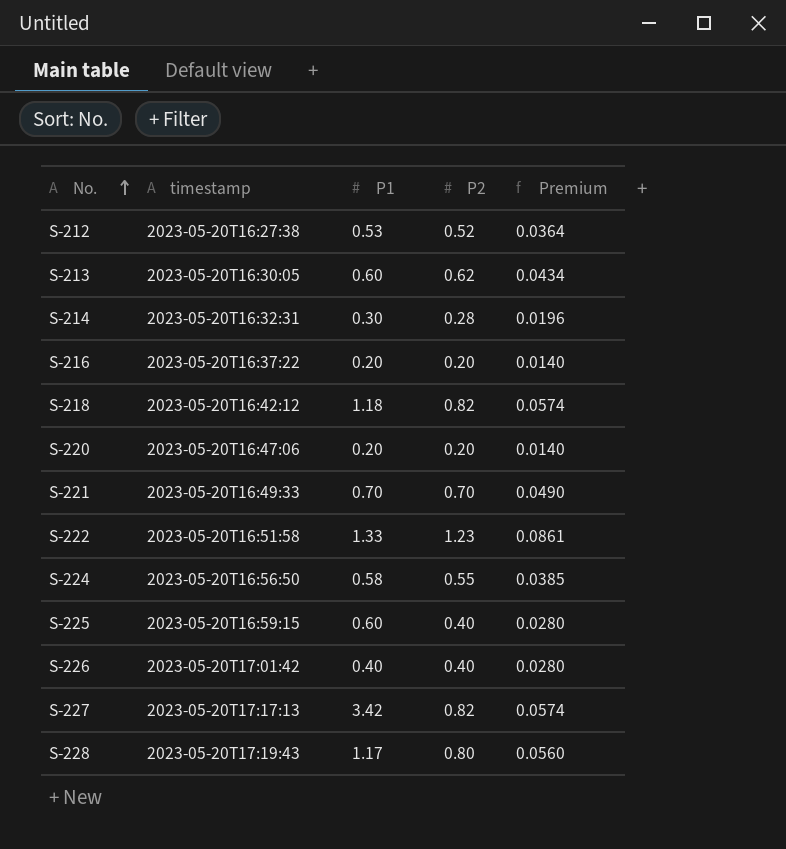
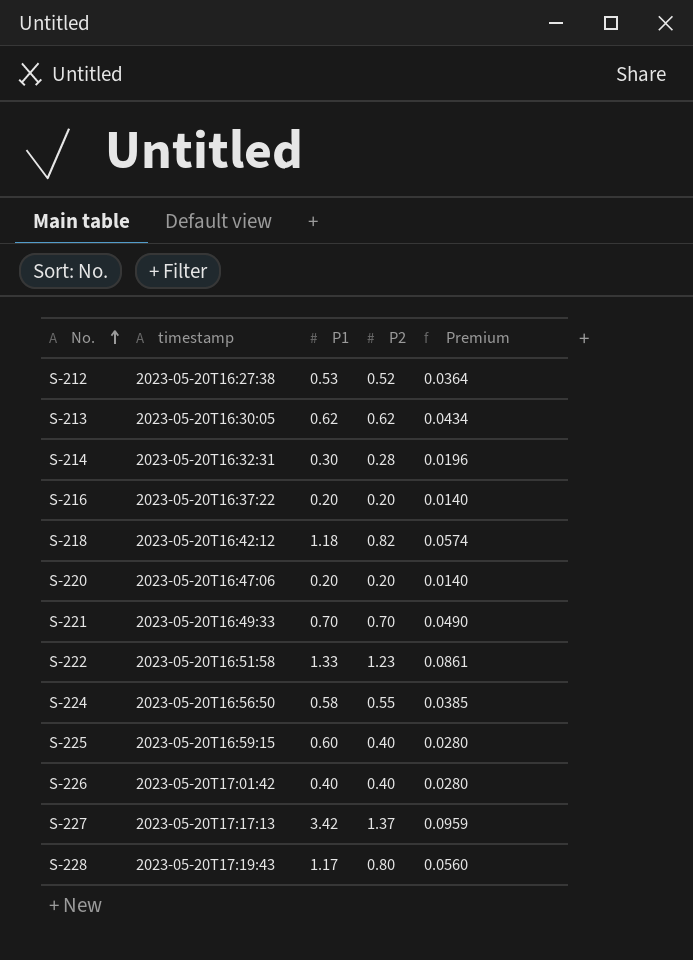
S-213 | P1: 0.60 -> 0.62
S-227 | P2: 0.82 -> 1.37
S-227 | Premium: 0.0574 -> 0.0959

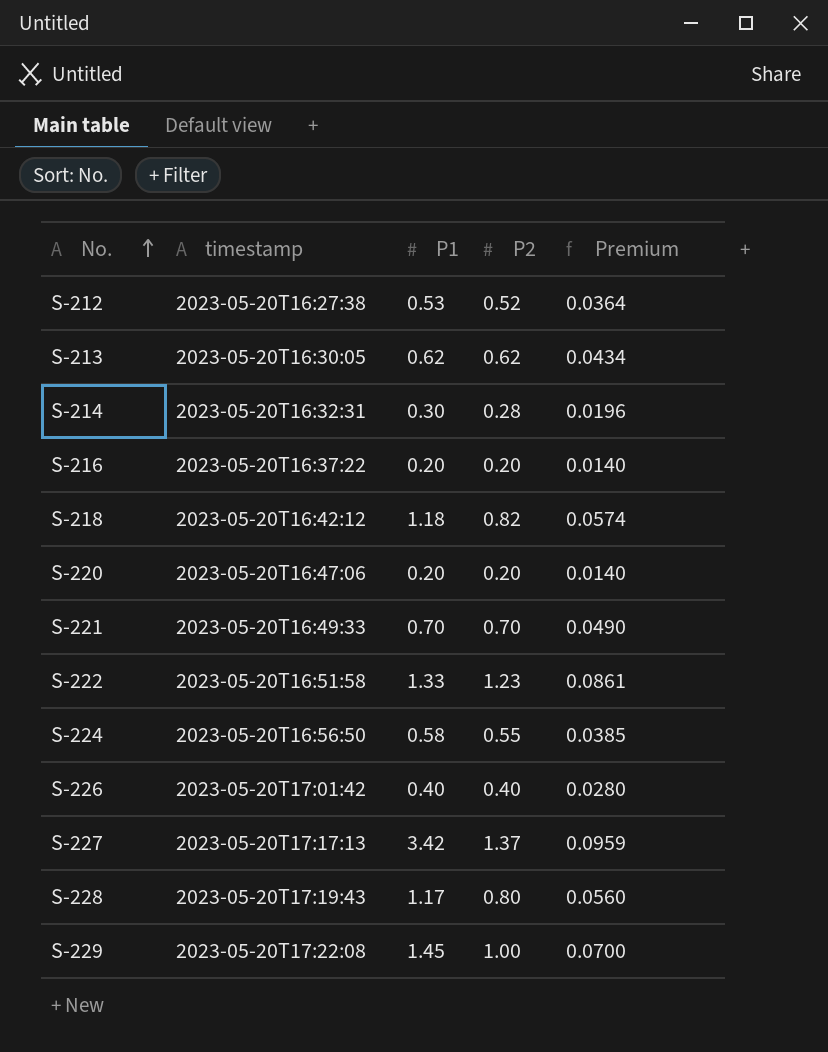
row S-225: 2023-05-20T16:59:15 | 0.60 | 0.40 | 0.0280 -> none
row S-229: none -> 2023-05-20T17:22:08 | 1.45 | 1.00 | 0.0700

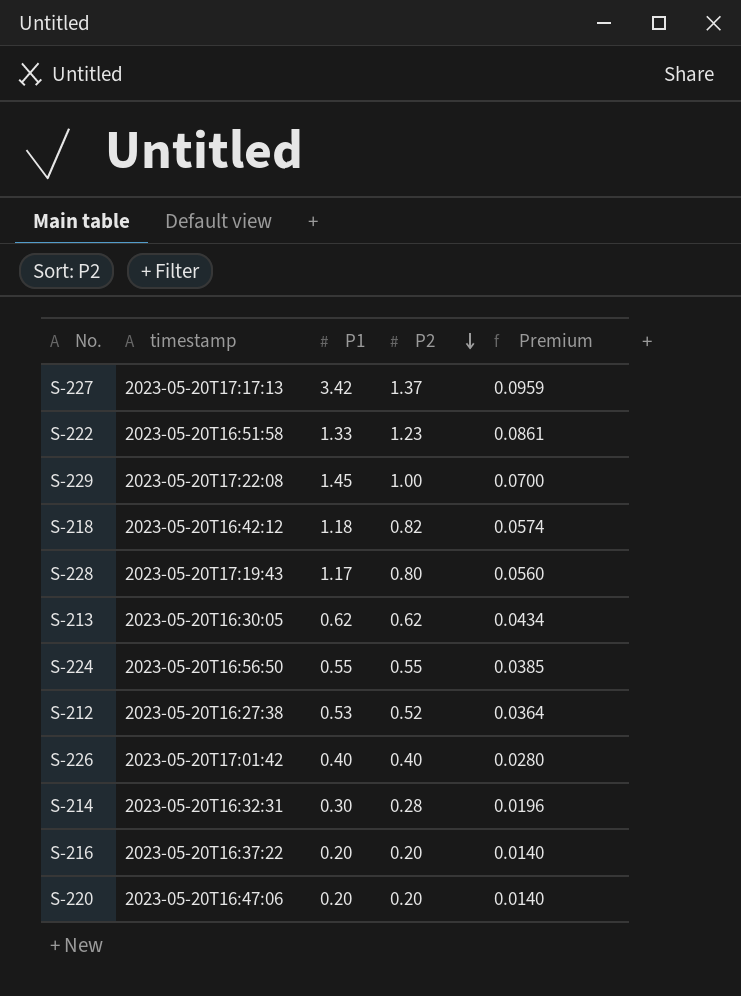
row order: No. ascending -> P2 descending
row S-221: 2023-05-20T16:49:33 | 0.70 | 0.70 | 0.0490 -> none
S-224 | P1: 0.58 -> 0.55

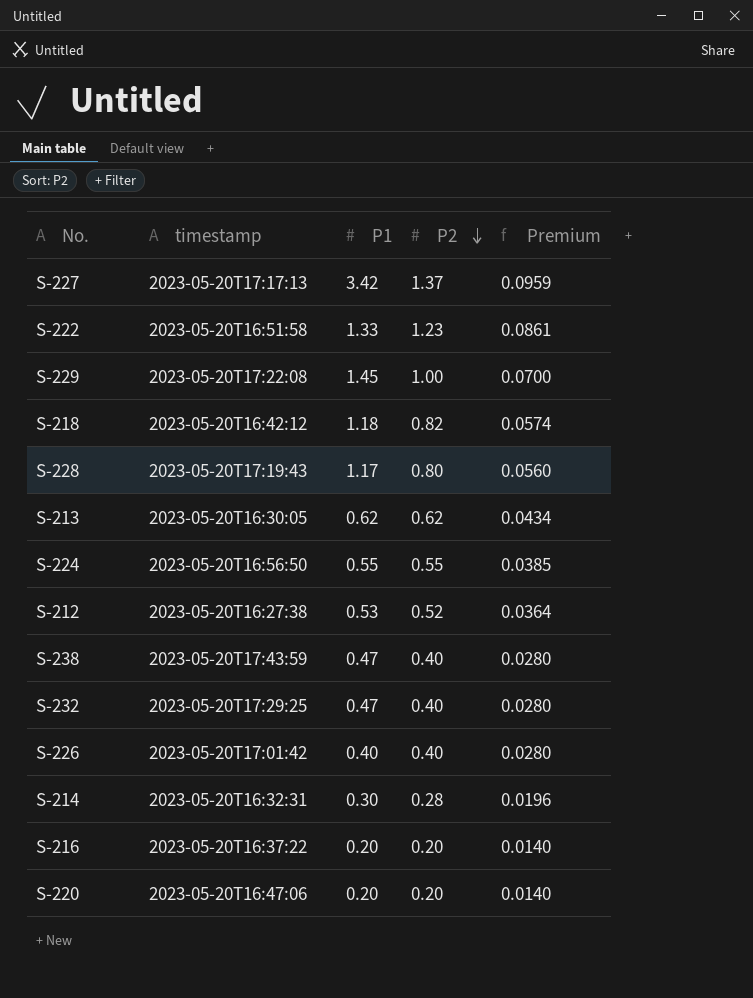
row S-238: none -> 2023-05-20T17:43:59 | 0.47 | 0.40 | 0.0280
row S-232: none -> 2023-05-20T17:29:25 | 0.47 | 0.40 | 0.0280

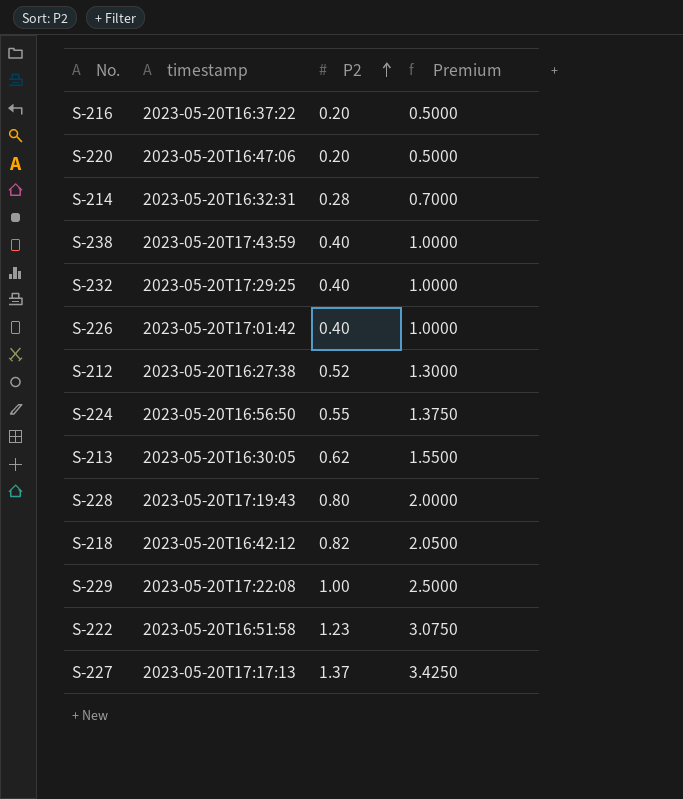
row order: P2 descending -> P2 ascending
column P1 | position: 3 -> none
column Premium | formula: [P2] * 0.07 -> [P2] * 2.5

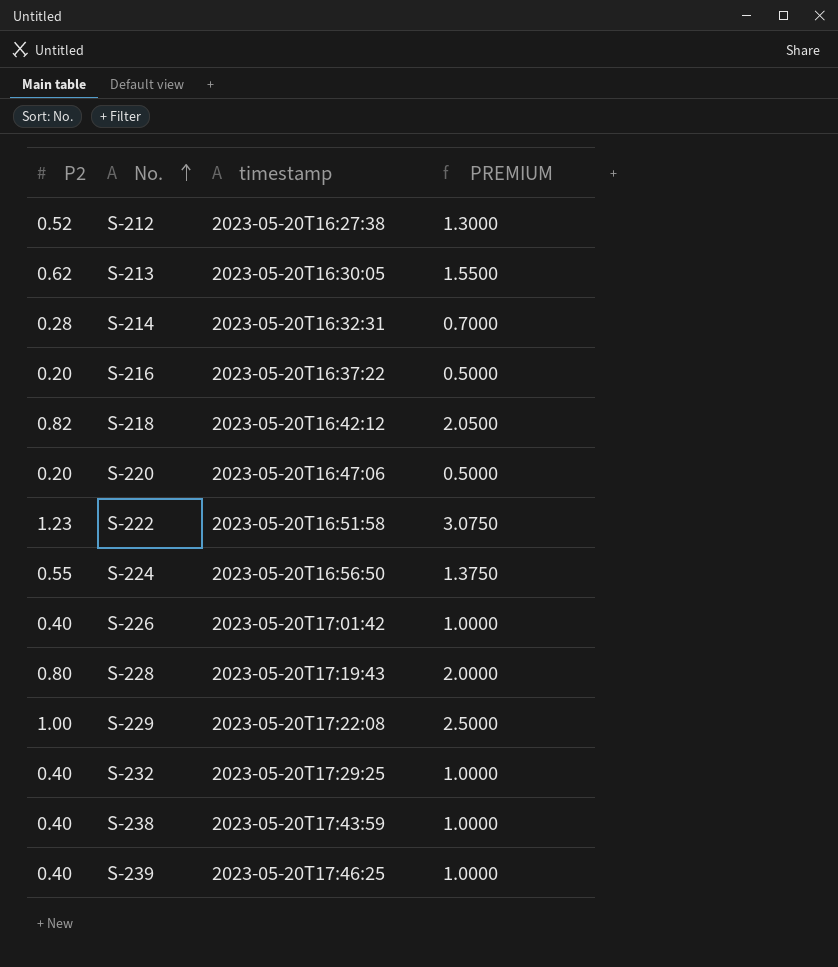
row order: P2 ascending -> No. ascending
column P2 | position: 3 -> 1
column name: Premium -> PREMIUM
row S-227: 2023-05-20T17:17:13 | 1.37 | 3.4250 -> none
row S-239: none -> 0.40 | 2023-05-20T17:46:25 | 1.0000

